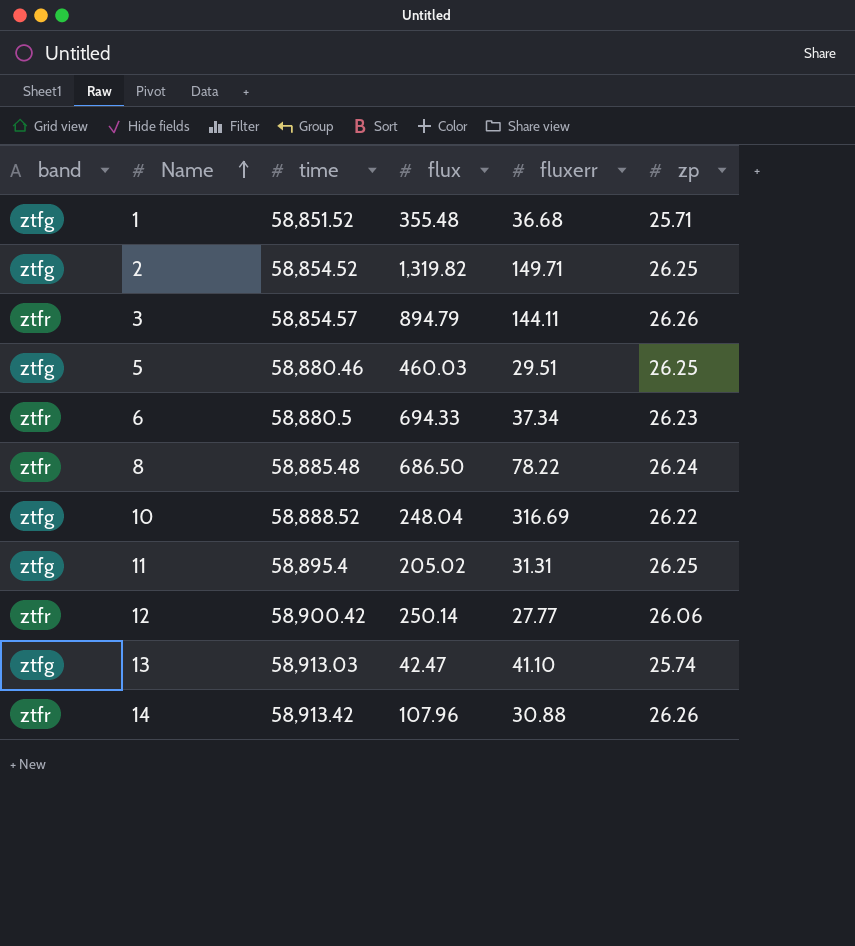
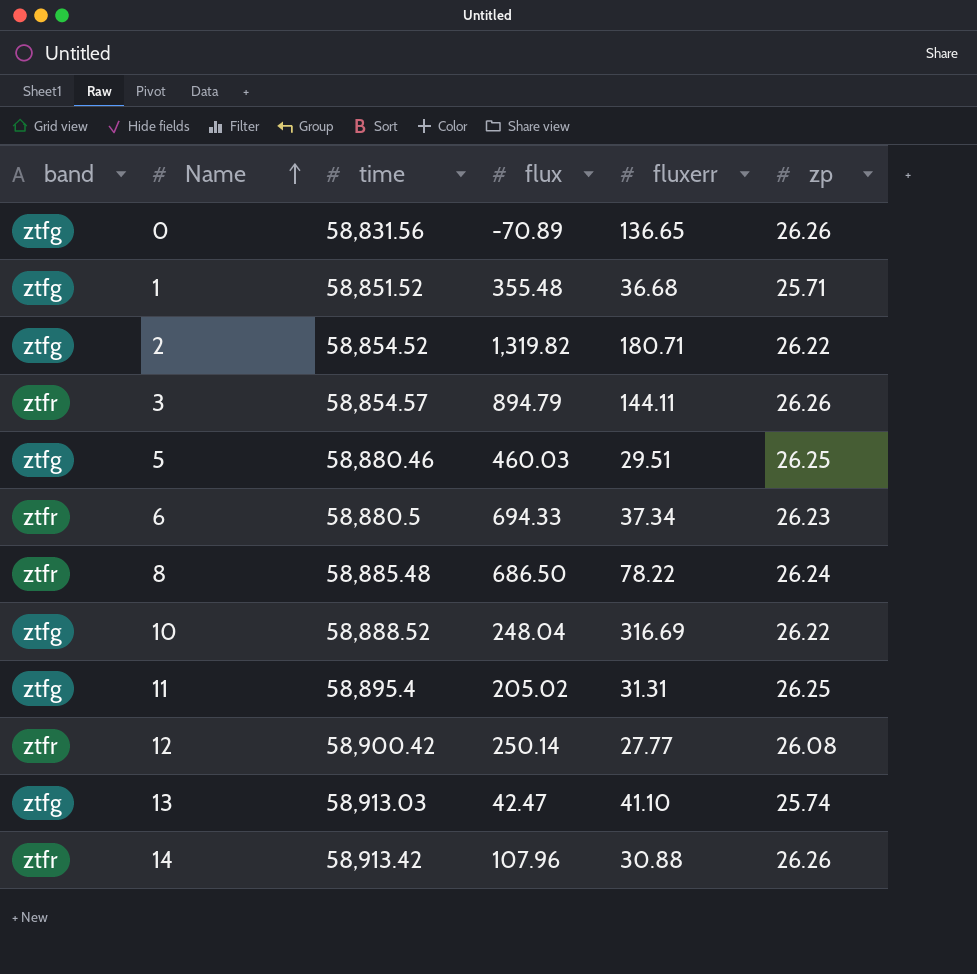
row 0: none -> ztfg | 58,831.56 | -70.89 | 136.65 | 26.26
2 | fluxerr: 149.71 -> 180.71
2 | zp: 26.25 -> 26.22
12 | zp: 26.06 -> 26.08

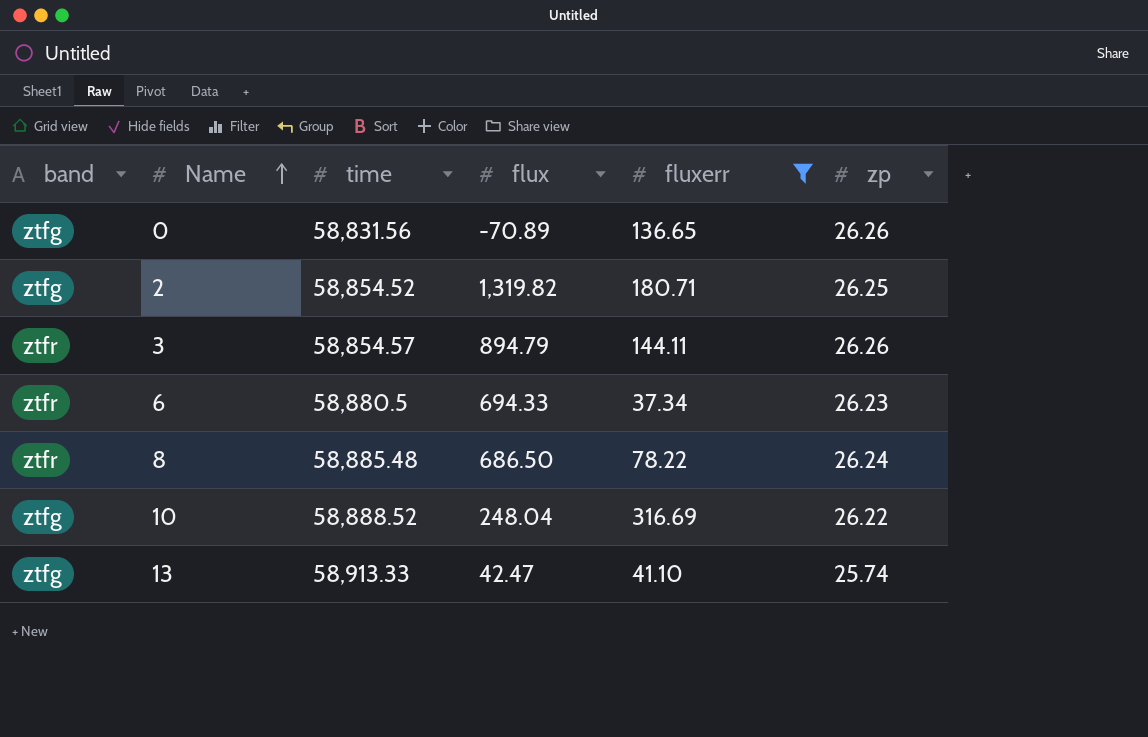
filter: none -> fluxerr >= 37.34
2 | zp: 26.22 -> 26.25
13 | time: 58,913.03 -> 58,913.33

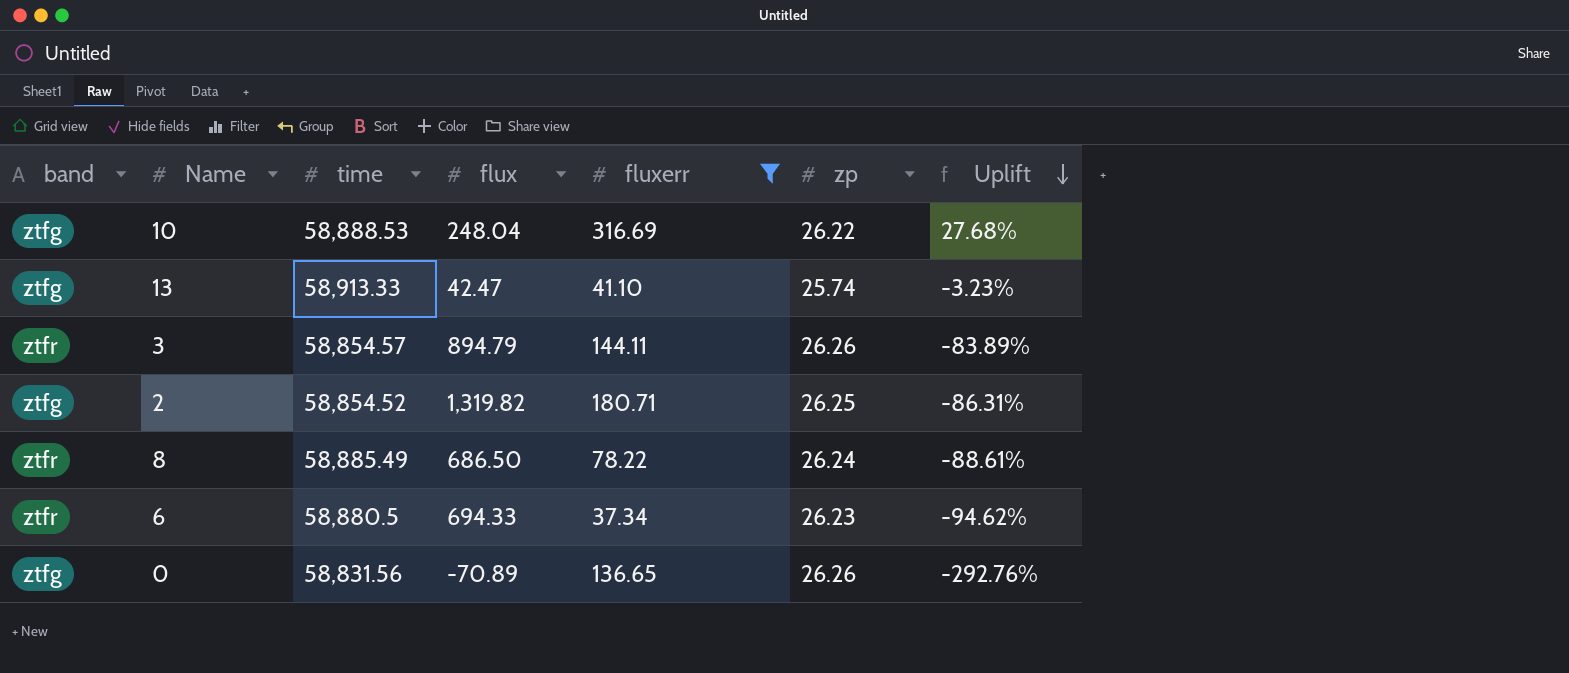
row order: Name ascending -> Uplift descending
column Uplift | formula: none -> ([fluxerr] - [flux]) / [flux]
10 | time: 58,888.52 -> 58,888.53
8 | time: 58,885.48 -> 58,885.49

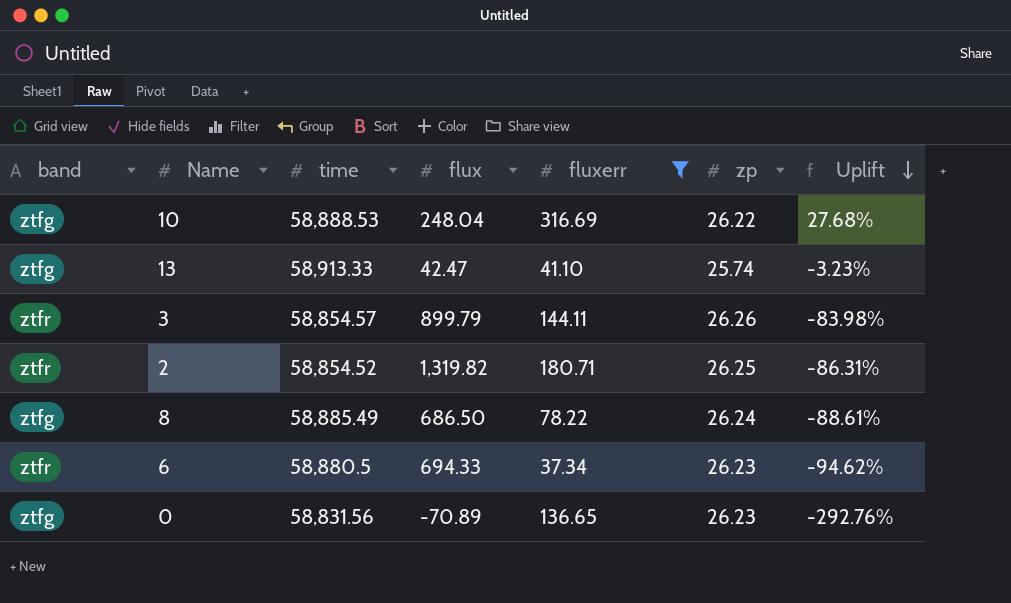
3 | flux: 894.79 -> 899.79
3 | Uplift: -83.89% -> -83.98%
2 | band: ztfg -> ztfr
8 | band: ztfr -> ztfg
0 | zp: 26.26 -> 26.23

